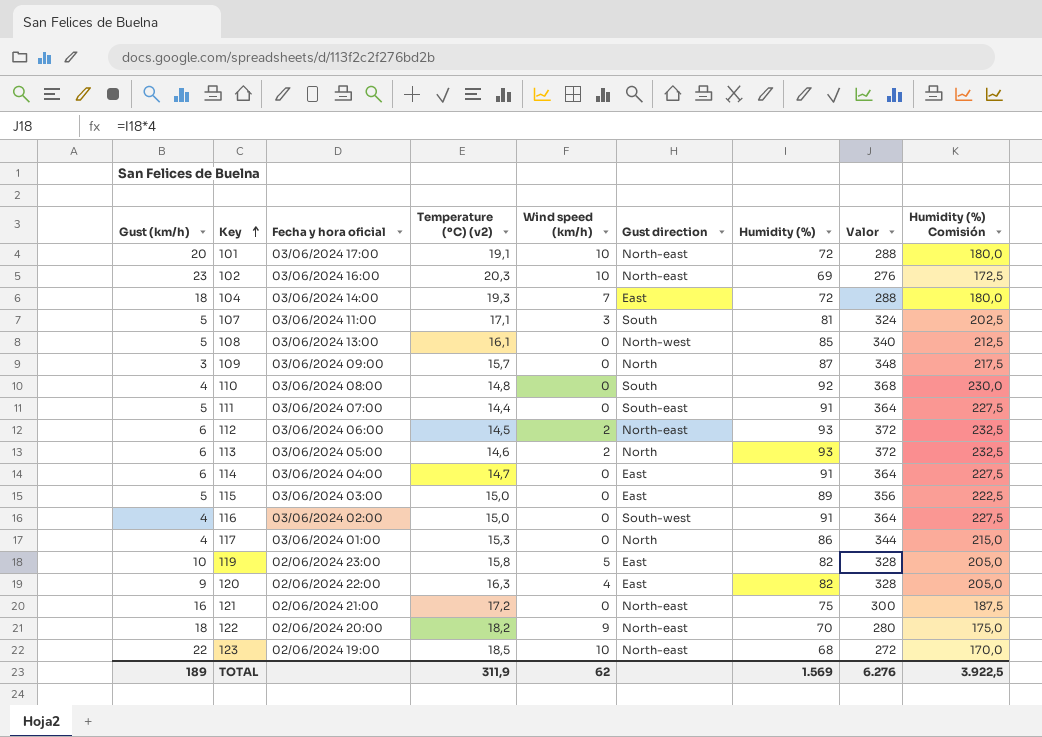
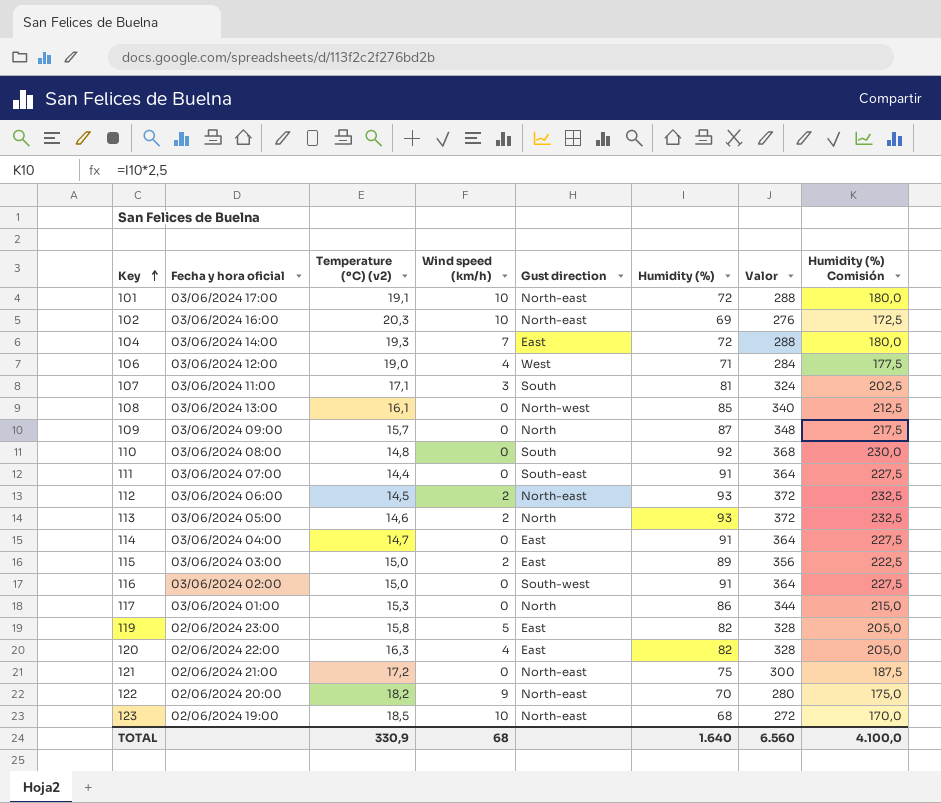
column Gust (km/h) | position: 1 -> none
row 106: none -> 03/06/2024 12:00 | 19,0 | 4 | West | 71 | 284 | 177,5
115 | Wind speed (km/h): 0 -> 2
TOTAL | Temperature (ºC) (v2): 311,9 -> 330,9
TOTAL | Wind speed (km/h): 62 -> 68
TOTAL | Humidity (%): 1.569 -> 1.640
TOTAL | Valor: 6.276 -> 6.560
TOTAL | Humidity (%) Comisión: 3.922,5 -> 4.100,0

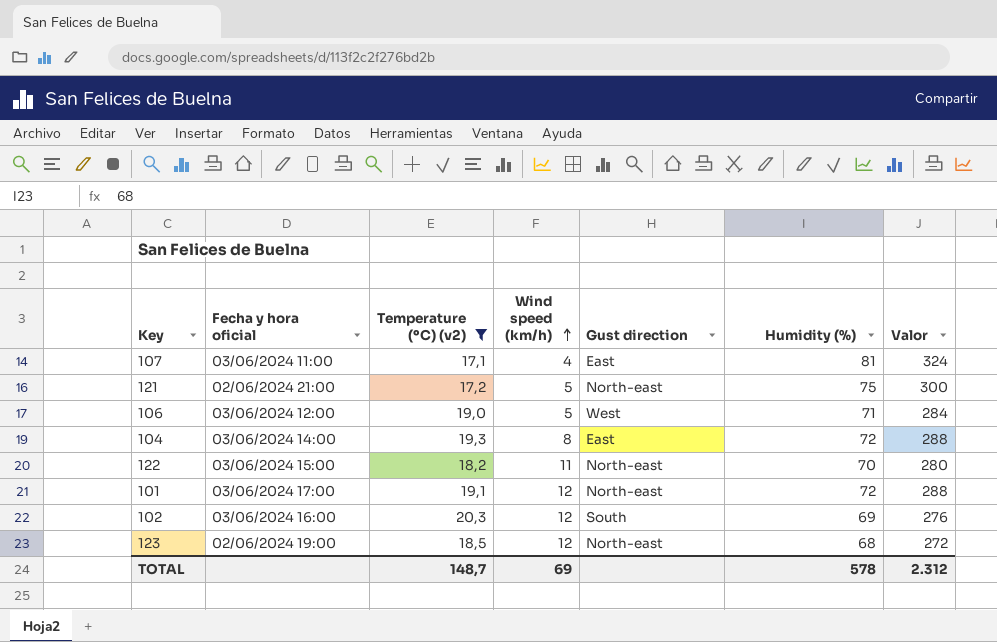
filter: none -> Temperature (ºC) (v2) >= 17,1
row order: Key ascending -> Wind speed (km/h) ascending
column Humidity (%) Comisión | formula: [Humidity (%)] * 2,5 -> none
107 | Wind speed (km/h): 3 -> 4
107 | Gust direction: South -> East
121 | Wind speed (km/h): 0 -> 5
106 | Wind speed (km/h): 4 -> 5
104 | Wind speed (km/h): 7 -> 8
122 | Fecha y hora oficial: 02/06/2024 20:00 -> 03/06/2024 15:00
122 | Wind speed (km/h): 9 -> 11
101 | Wind speed (km/h): 10 -> 12
102 | Wind speed (km/h): 10 -> 12
102 | Gust direction: North-east -> South
123 | Wind speed (km/h): 10 -> 12
TOTAL | Temperature (ºC) (v2): 330,9 -> 148,7
TOTAL | Wind speed (km/h): 68 -> 69
TOTAL | Humidity (%): 1.640 -> 578
TOTAL | Valor: 6.560 -> 2.312

